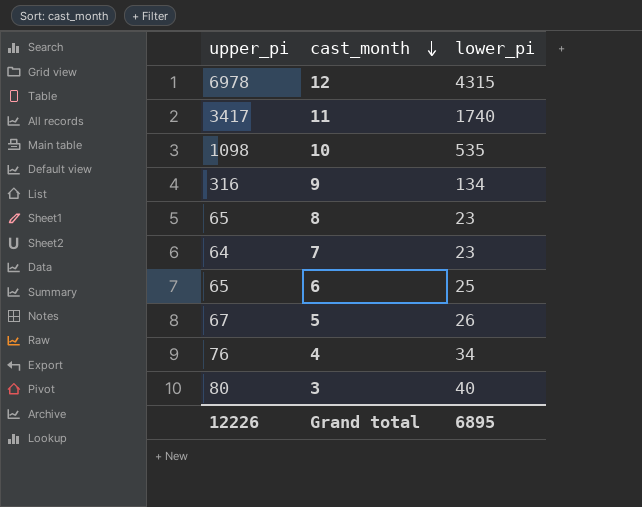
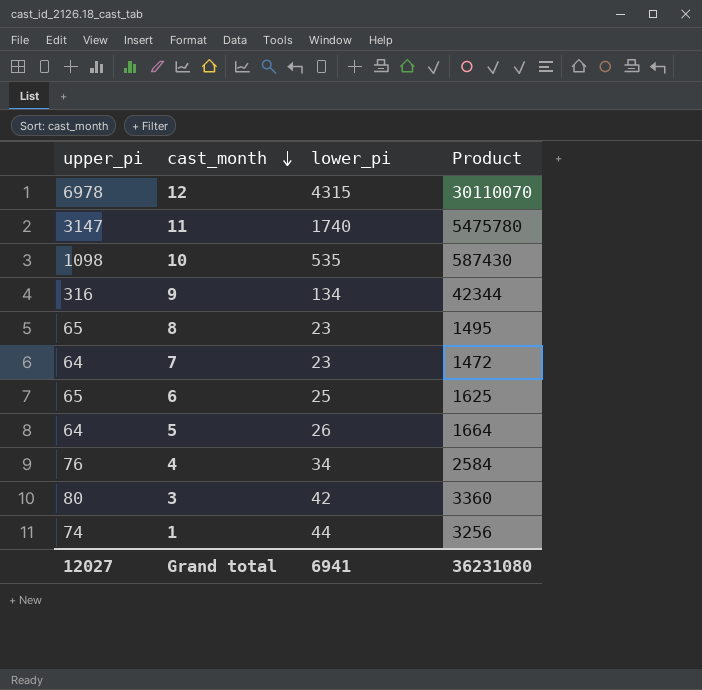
column Product | formula: none -> [upper_pi] * [lower_pi]
11 | upper_pi: 3417 -> 3147
5 | upper_pi: 67 -> 64
3 | lower_pi: 40 -> 42
row 1: none -> 74 | 44 | 3256
Grand total | upper_pi: 12226 -> 12027
Grand total | lower_pi: 6895 -> 6941

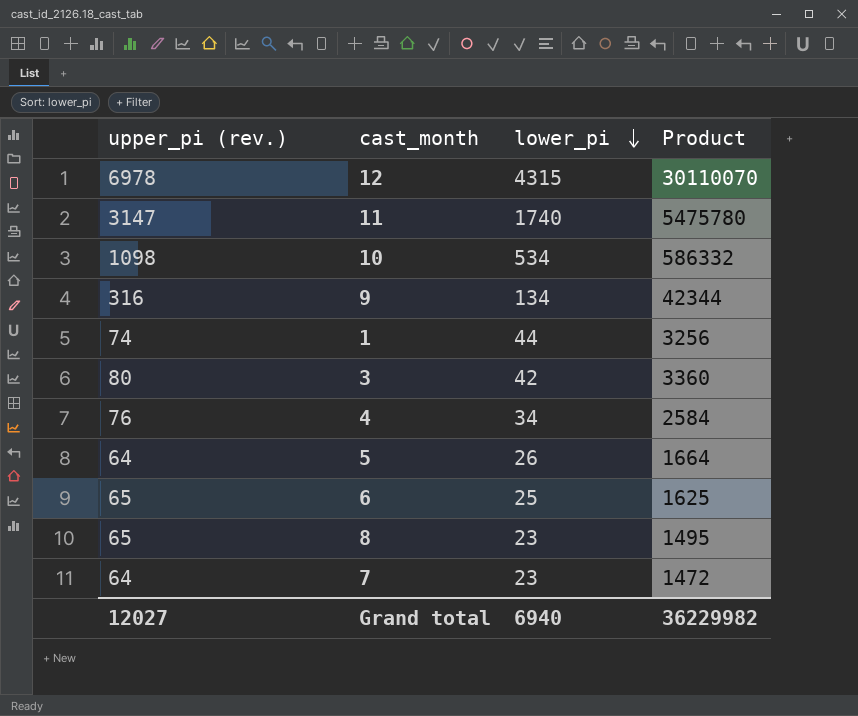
row order: cast_month descending -> lower_pi descending
column name: upper_pi -> upper_pi (rev.)
10 | lower_pi: 535 -> 534
10 | Product: 587430 -> 586332
Grand total | lower_pi: 6941 -> 6940
Grand total | Product: 36231080 -> 36229982

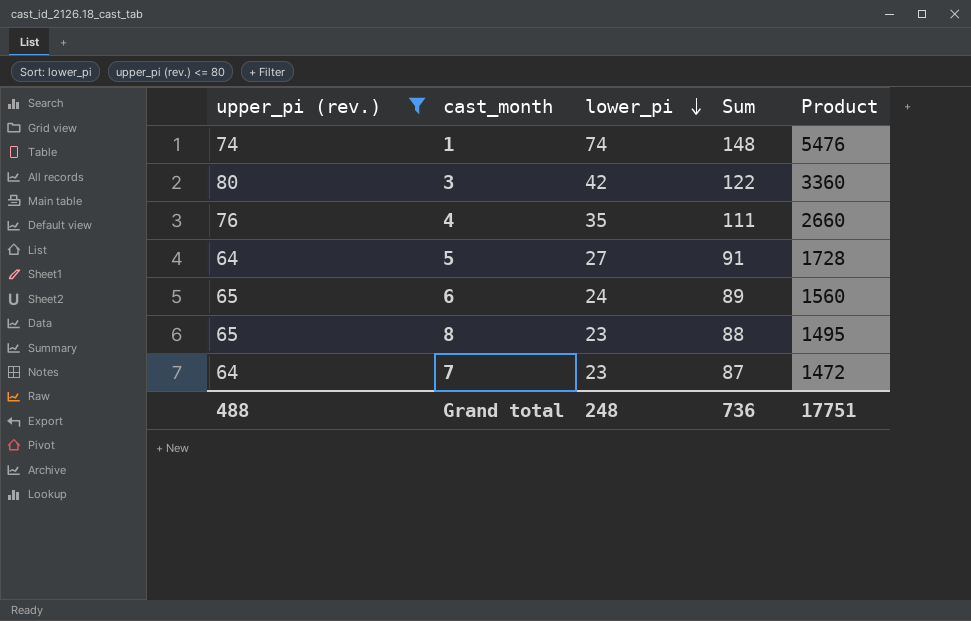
filter: none -> upper_pi (rev.) <= 80
column Sum | formula: none -> [upper_pi (rev.)] + [lower_pi]
1 | lower_pi: 44 -> 74
1 | Product: 3256 -> 5476
4 | lower_pi: 34 -> 35
4 | Product: 2584 -> 2660
5 | lower_pi: 26 -> 27
5 | Product: 1664 -> 1728
6 | lower_pi: 25 -> 24
6 | Product: 1625 -> 1560
Grand total | upper_pi (rev.): 12027 -> 488
Grand total | lower_pi: 6940 -> 248
Grand total | Product: 36229982 -> 17751

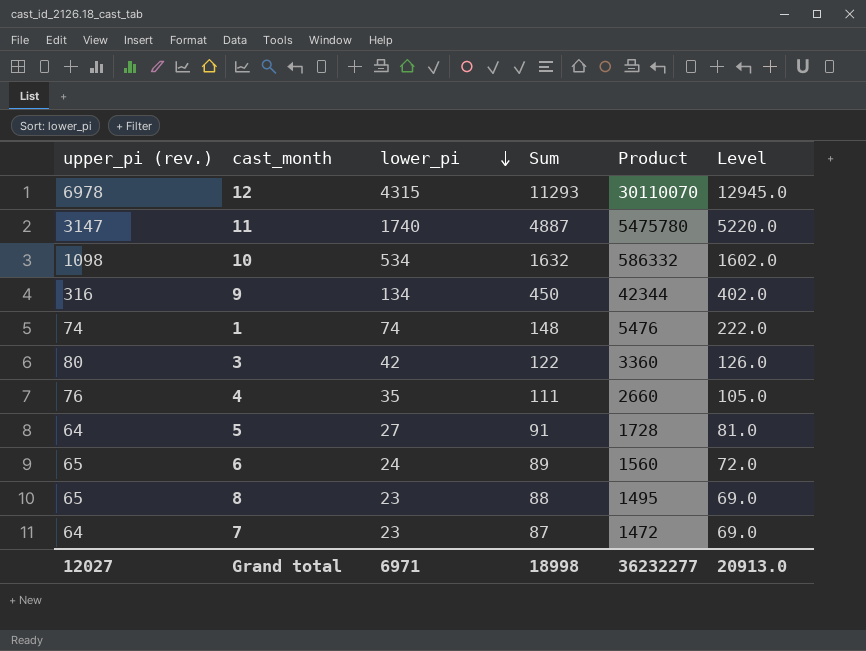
filter: upper_pi (rev.) <= 80 -> none
column Level | formula: none -> [lower_pi] * 3
Grand total | upper_pi (rev.): 488 -> 12027
Grand total | lower_pi: 248 -> 6971
Grand total | Sum: 736 -> 18998
Grand total | Product: 17751 -> 36232277

